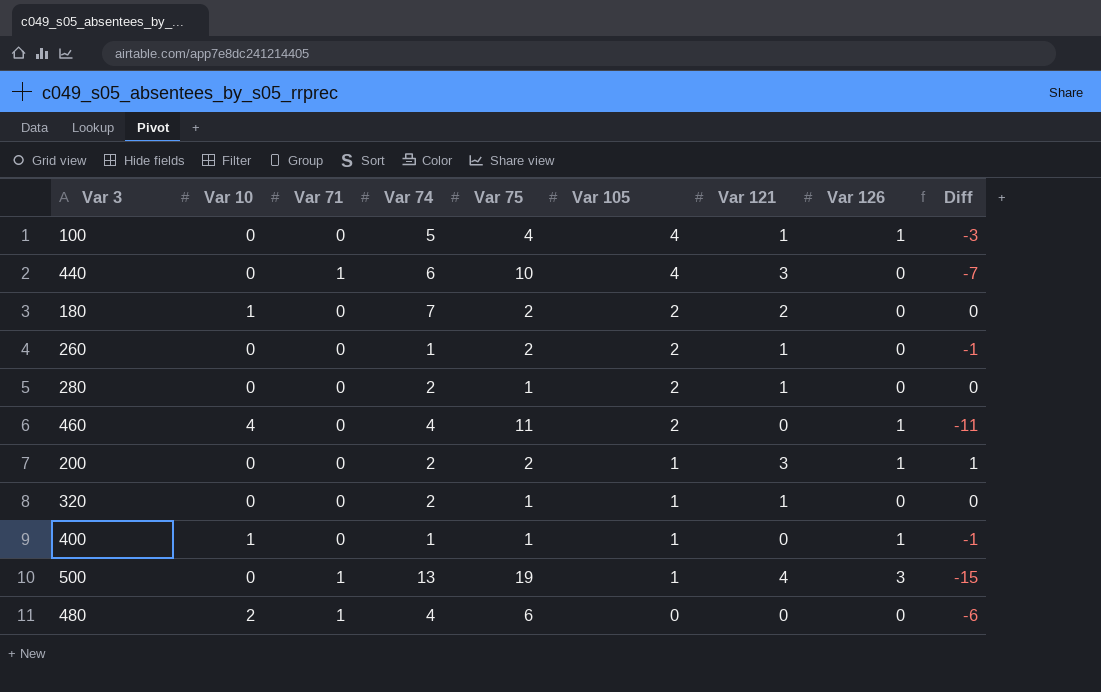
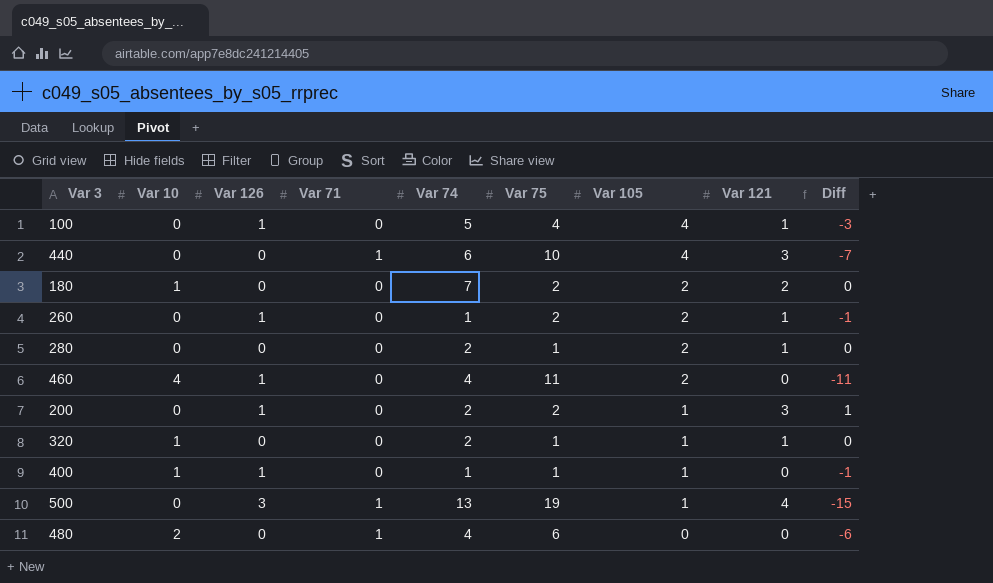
column Var 126 | position: 8 -> 3
260 | Var 126: 0 -> 1
320 | Var 10: 0 -> 1

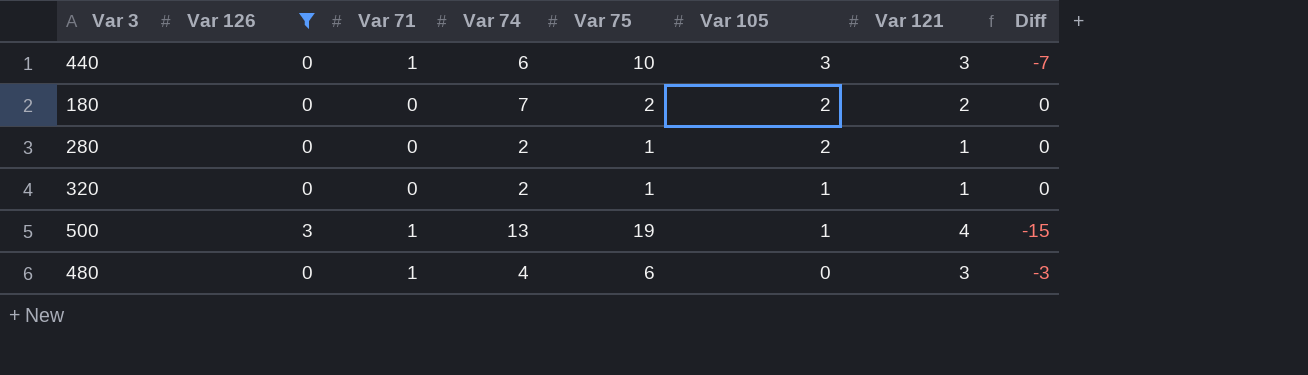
filter: none -> Var 126 != 1
column Var 10 | position: 2 -> none
440 | Var 105: 4 -> 3
480 | Var 121: 0 -> 3
480 | Diff: -6 -> -3

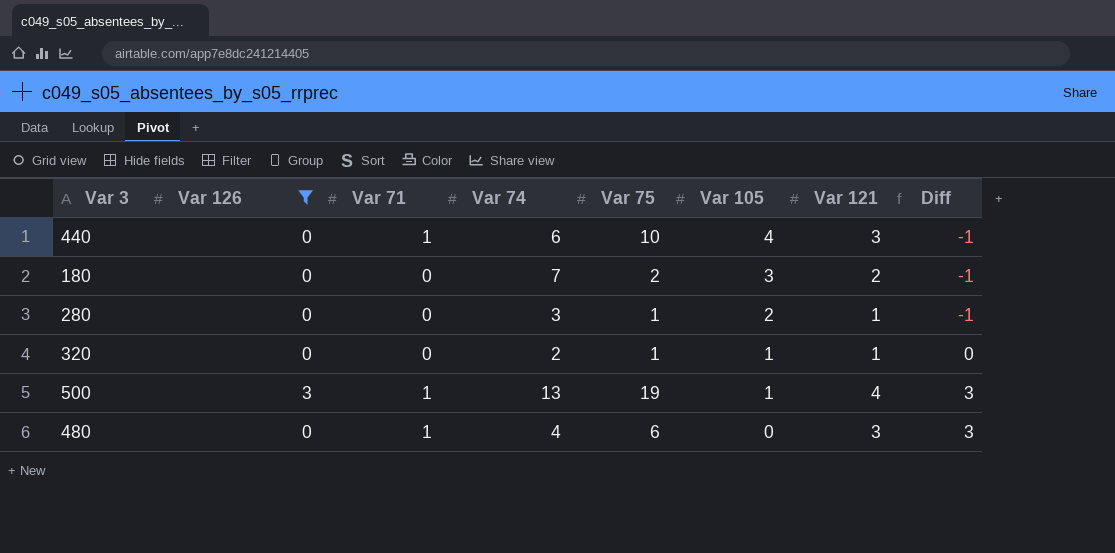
column Diff | formula: [Var 121] - [Var 75] -> [Var 121] - [Var 105]
440 | Var 105: 3 -> 4
180 | Var 105: 2 -> 3
280 | Var 74: 2 -> 3

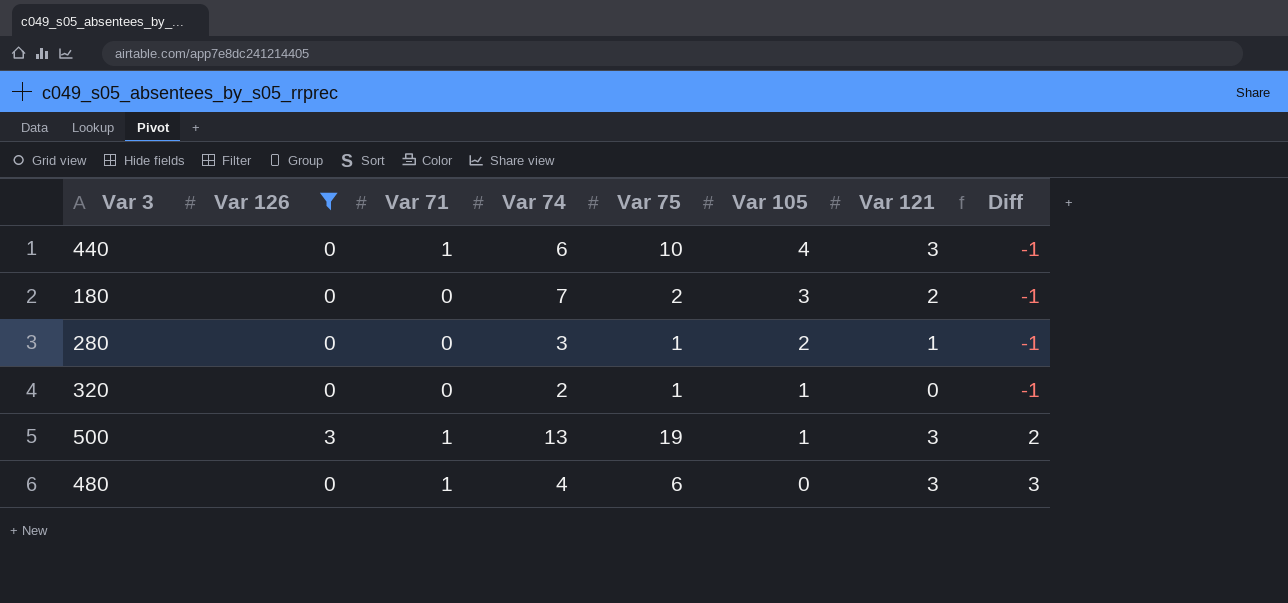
320 | Var 121: 1 -> 0
320 | Diff: 0 -> -1
500 | Var 121: 4 -> 3
500 | Diff: 3 -> 2

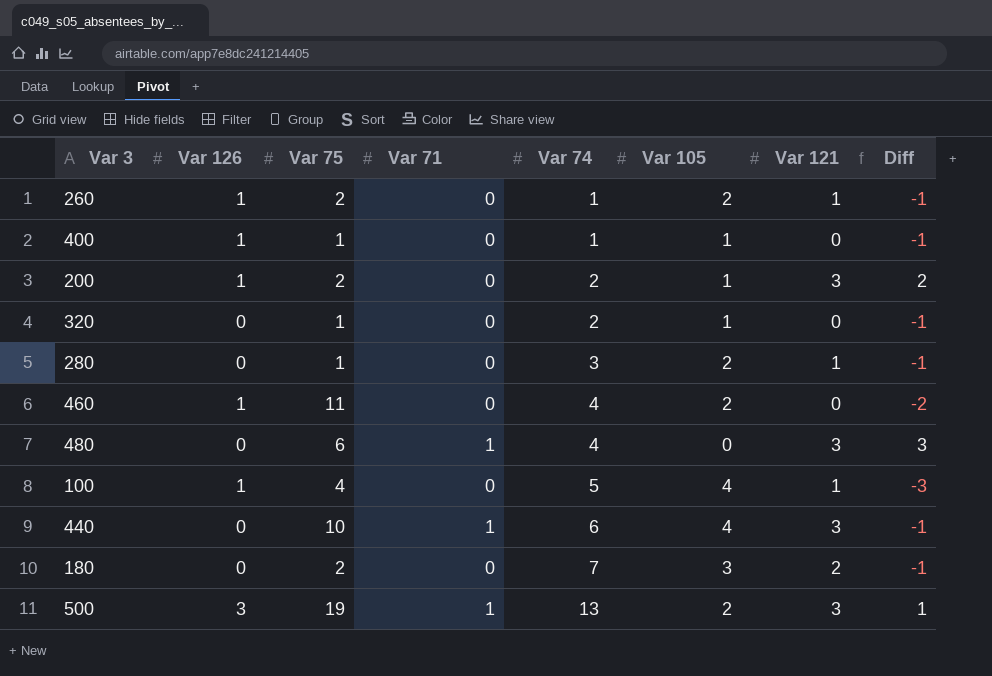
filter: Var 126 != 1 -> none
row order: Var 105 descending -> Var 74 ascending
column Var 75 | position: 5 -> 3
500 | Var 105: 1 -> 2
500 | Diff: 2 -> 1

